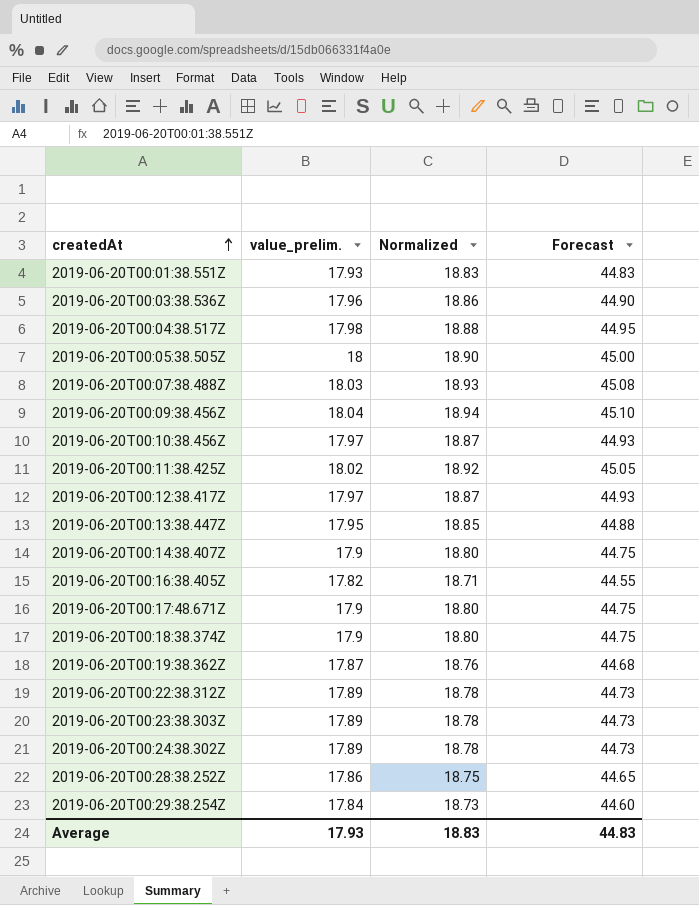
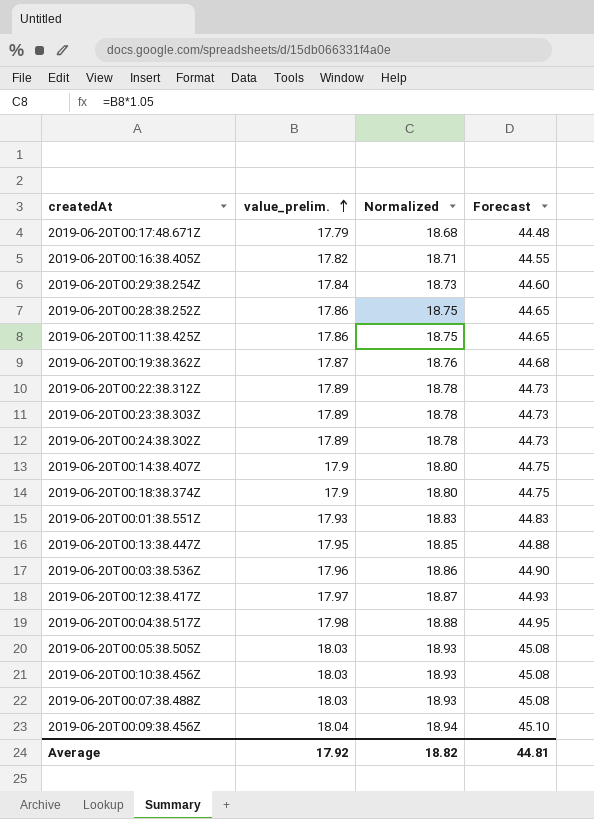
row order: createdAt ascending -> value_prelim. ascending
2019-06-20T00:17:48.671Z | value_prelim.: 17.9 -> 17.79
2019-06-20T00:17:48.671Z | Normalized: 18.80 -> 18.68
2019-06-20T00:17:48.671Z | Forecast: 44.75 -> 44.48
2019-06-20T00:11:38.425Z | value_prelim.: 18.02 -> 17.86
2019-06-20T00:11:38.425Z | Normalized: 18.92 -> 18.75
2019-06-20T00:11:38.425Z | Forecast: 45.05 -> 44.65
2019-06-20T00:05:38.505Z | value_prelim.: 18 -> 18.03
2019-06-20T00:05:38.505Z | Normalized: 18.90 -> 18.93
2019-06-20T00:05:38.505Z | Forecast: 45.00 -> 45.08
2019-06-20T00:10:38.456Z | value_prelim.: 17.97 -> 18.03
2019-06-20T00:10:38.456Z | Normalized: 18.87 -> 18.93
2019-06-20T00:10:38.456Z | Forecast: 44.93 -> 45.08
Average | value_prelim.: 17.93 -> 17.92
Average | Normalized: 18.83 -> 18.82
Average | Forecast: 44.83 -> 44.81

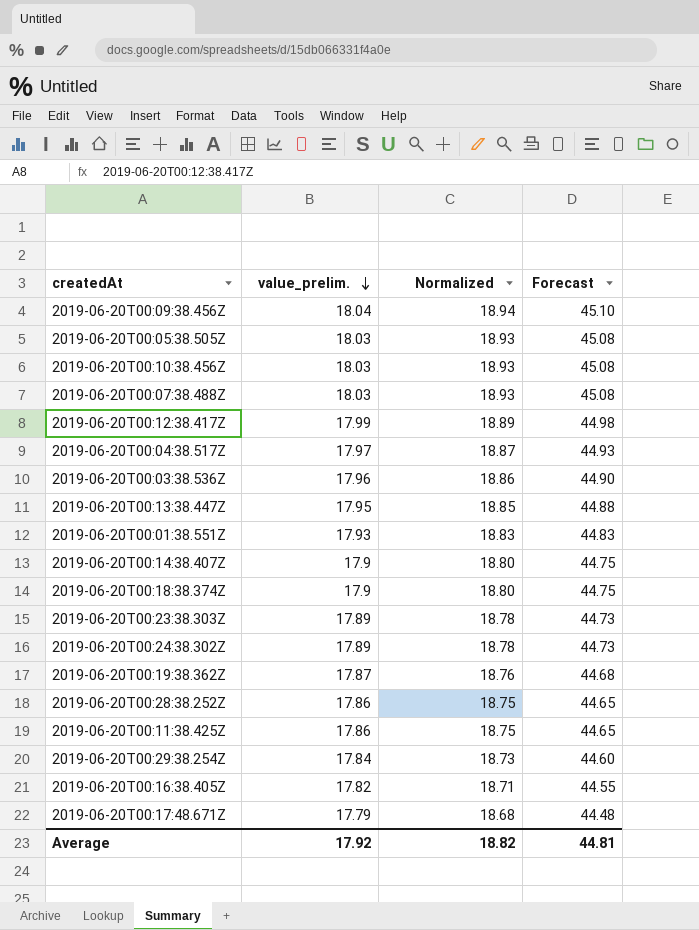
row order: value_prelim. ascending -> value_prelim. descending
row 2019-06-20T00:22:38.312Z: 17.89 | 18.78 | 44.73 -> none
2019-06-20T00:12:38.417Z | value_prelim.: 17.97 -> 17.99
2019-06-20T00:12:38.417Z | Normalized: 18.87 -> 18.89
2019-06-20T00:12:38.417Z | Forecast: 44.93 -> 44.98
2019-06-20T00:04:38.517Z | value_prelim.: 17.98 -> 17.97
2019-06-20T00:04:38.517Z | Normalized: 18.88 -> 18.87
2019-06-20T00:04:38.517Z | Forecast: 44.95 -> 44.93

